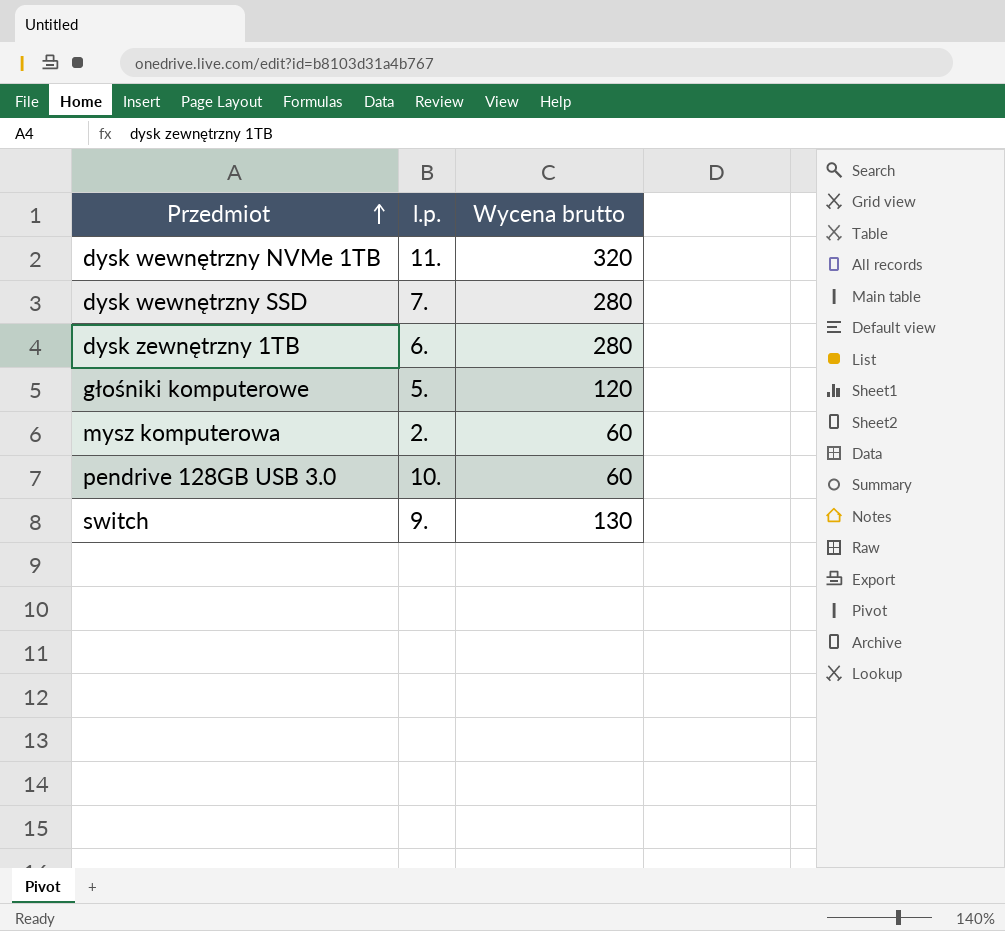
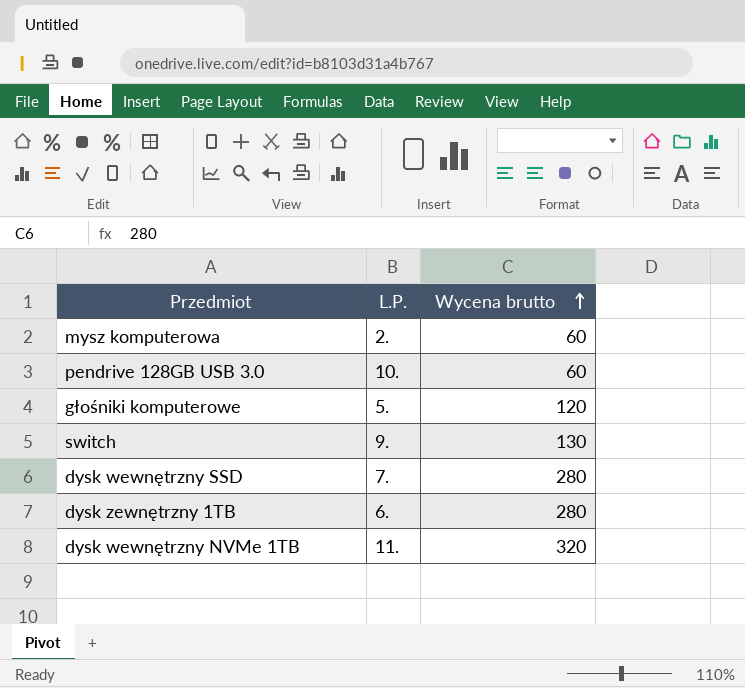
row order: Przedmiot ascending -> Wycena brutto ascending
column name: l.p. -> L.P.

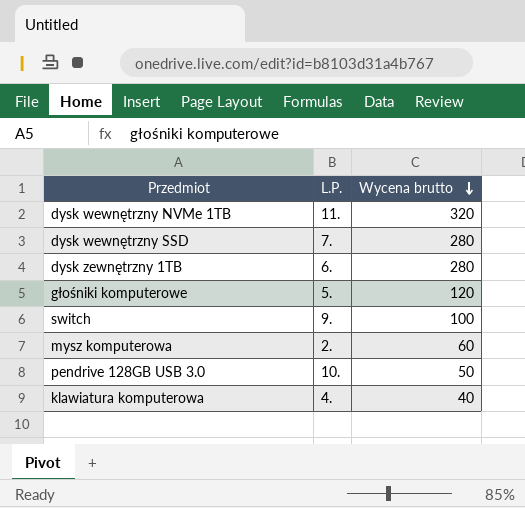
row order: Wycena brutto ascending -> Wycena brutto descending
switch | Wycena brutto: 130 -> 100
pendrive 128GB USB 3.0 | Wycena brutto: 60 -> 50
row klawiatura komputerowa: none -> 4. | 40

